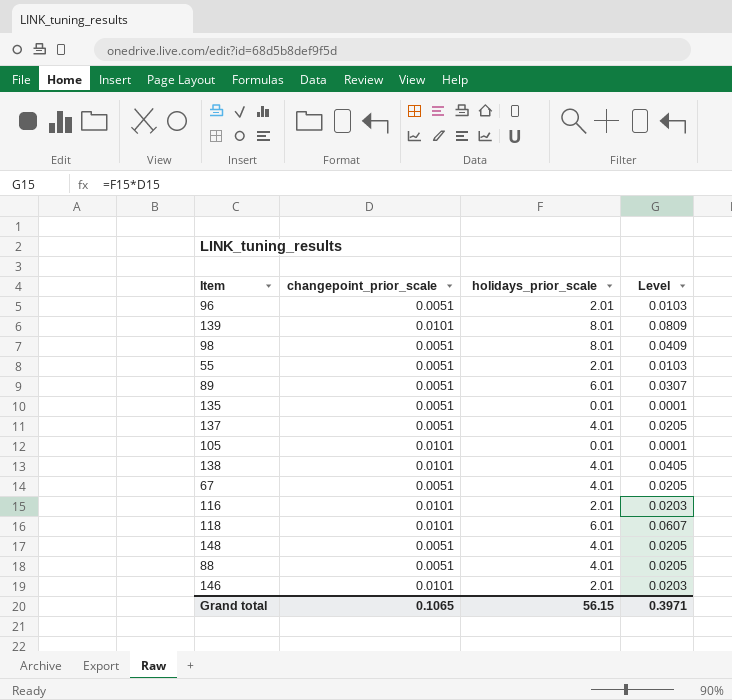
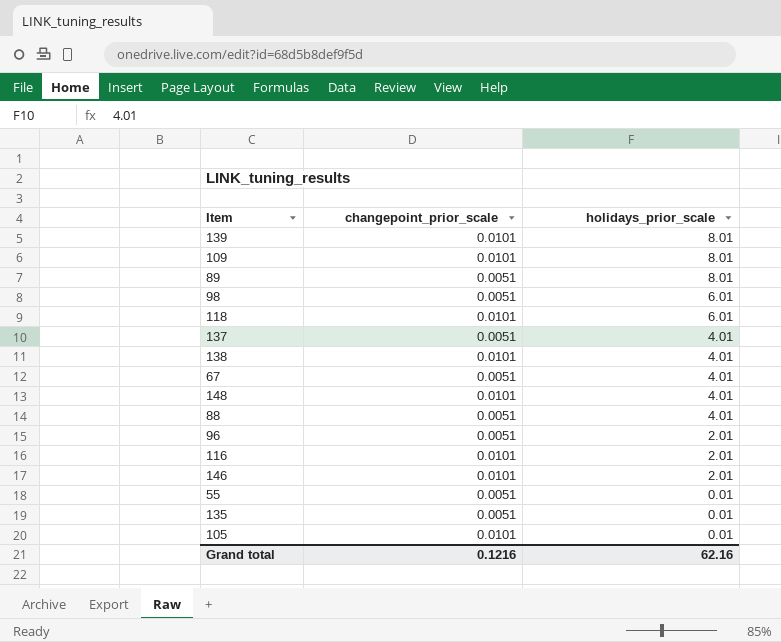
row order: none -> holidays_prior_scale descending
column Level | formula: [changepoint_prior_scale] * [holidays_prior_scale] -> none
row 109: none -> 0.0101 | 8.01
89 | holidays_prior_scale: 6.01 -> 8.01
98 | holidays_prior_scale: 8.01 -> 6.01
148 | changepoint_prior_scale: 0.0051 -> 0.0101
55 | holidays_prior_scale: 2.01 -> 0.01
Grand total | changepoint_prior_scale: 0.1065 -> 0.1216
Grand total | holidays_prior_scale: 56.15 -> 62.16

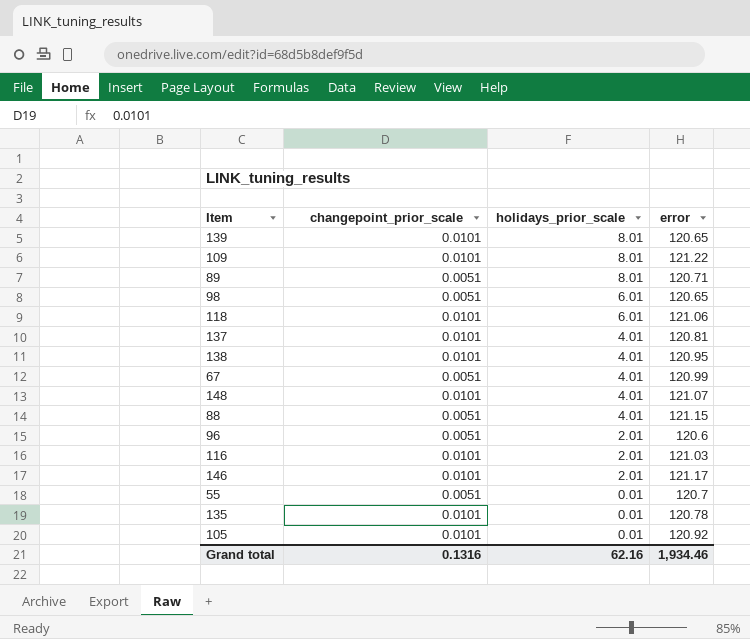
column error | position: none -> 4
137 | changepoint_prior_scale: 0.0051 -> 0.0101
135 | changepoint_prior_scale: 0.0051 -> 0.0101
Grand total | changepoint_prior_scale: 0.1216 -> 0.1316

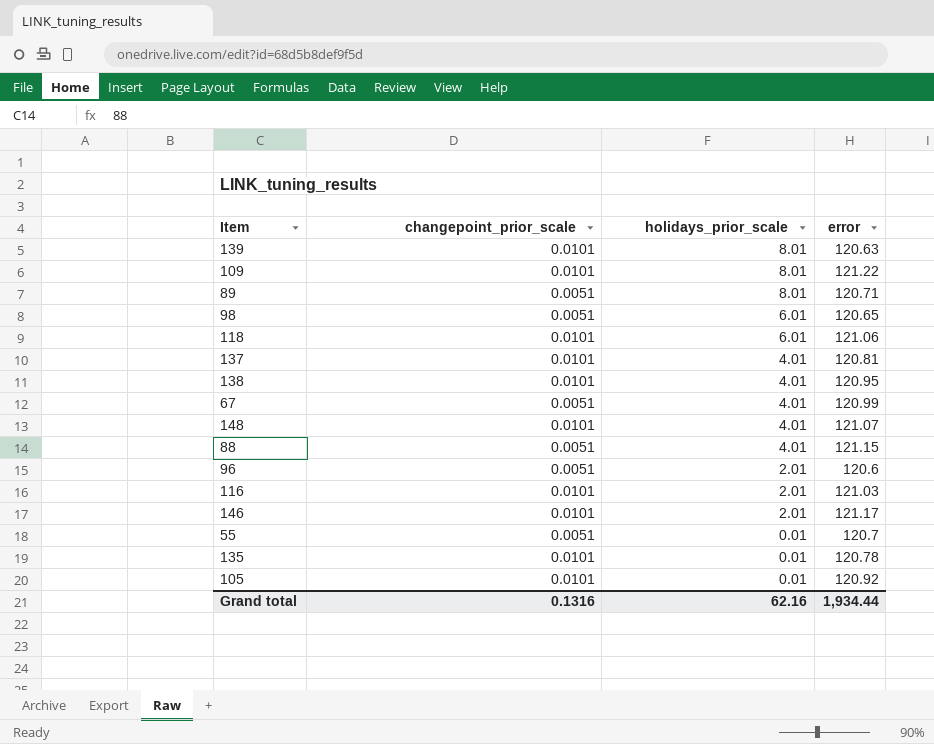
139 | error: 120.65 -> 120.63
Grand total | error: 1,934.46 -> 1,934.44

